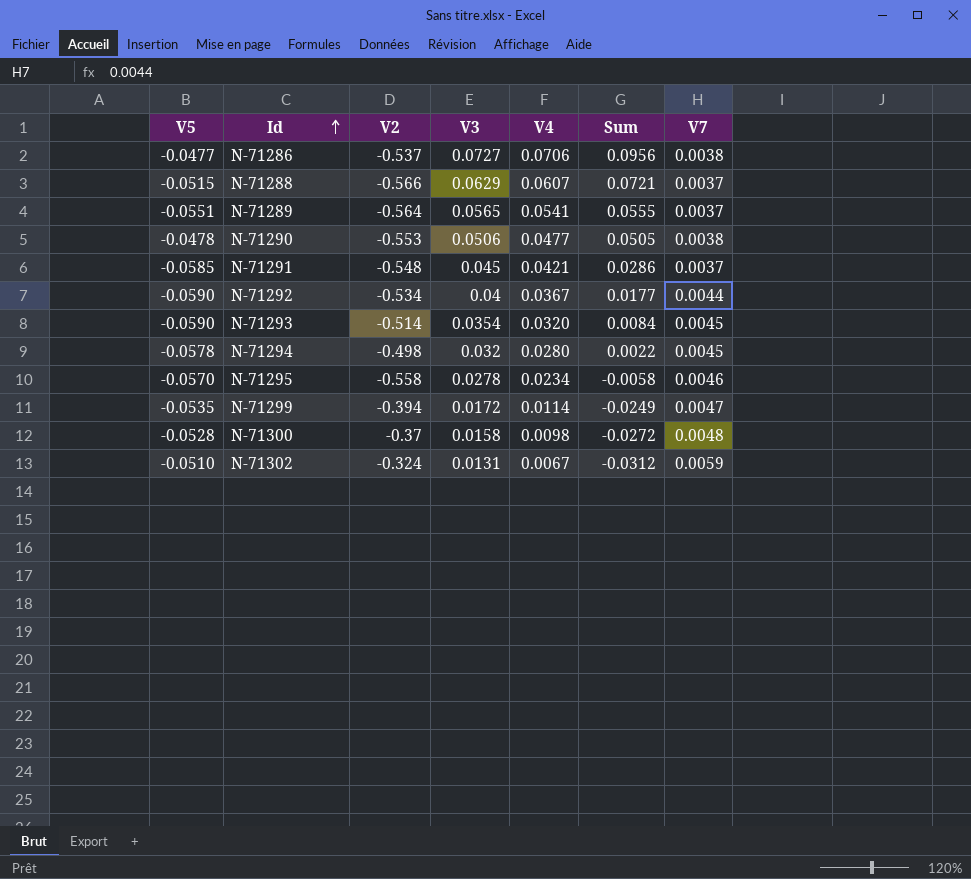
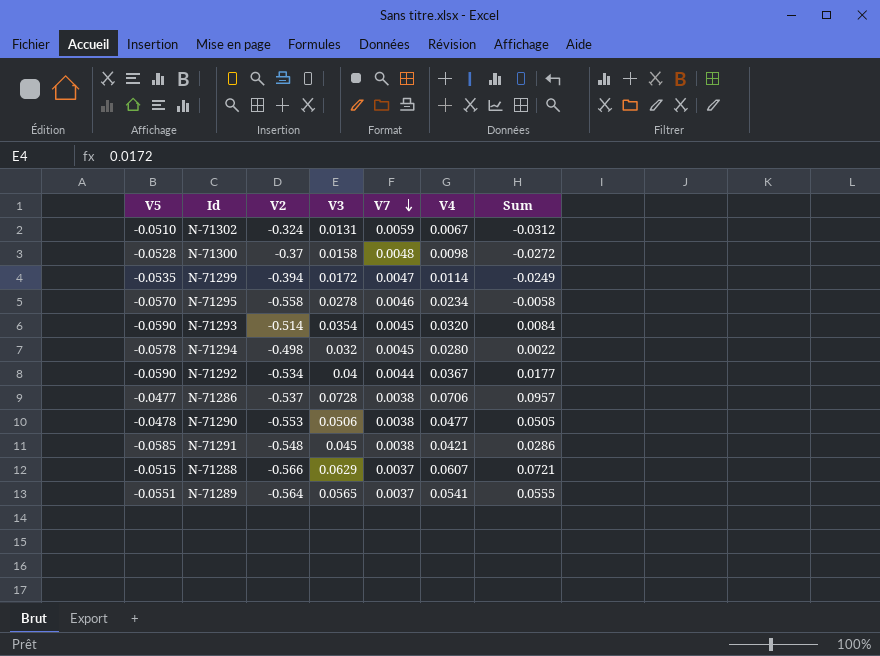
row order: Id ascending -> V7 descending
column V7 | position: 7 -> 5
N-71286 | V3: 0.0727 -> 0.0728
N-71286 | Sum: 0.0956 -> 0.0957
N-71291 | V7: 0.0037 -> 0.0038

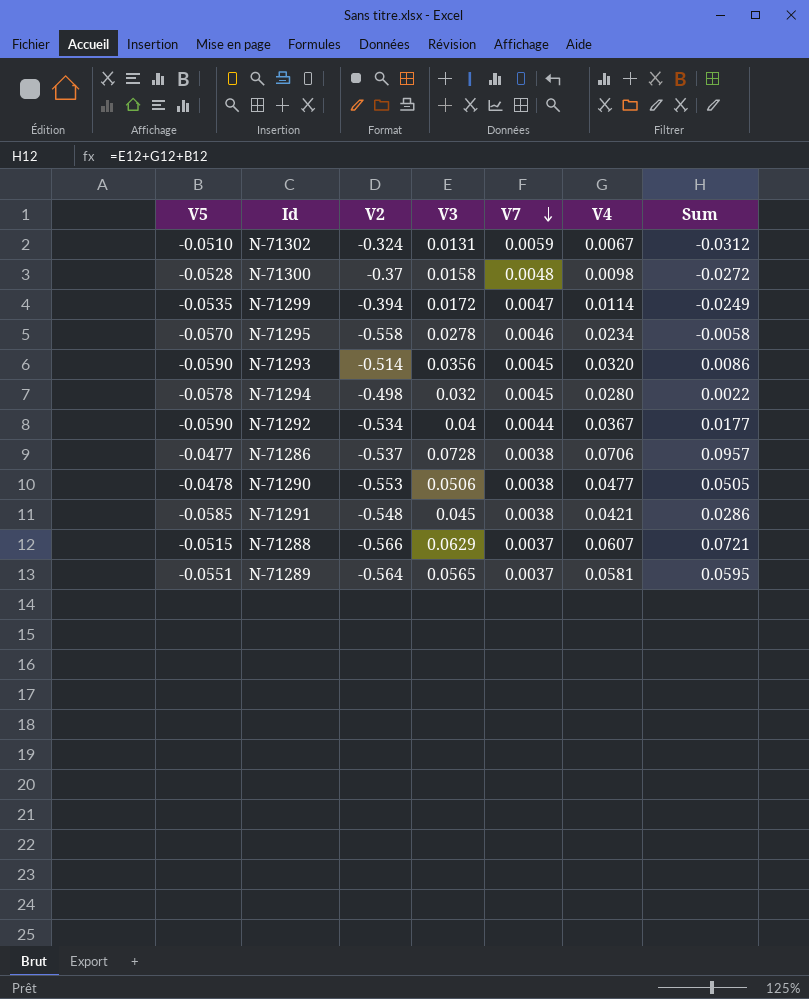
N-71293 | V3: 0.0354 -> 0.0356
N-71293 | Sum: 0.0084 -> 0.0086
N-71289 | V4: 0.0541 -> 0.0581
N-71289 | Sum: 0.0555 -> 0.0595

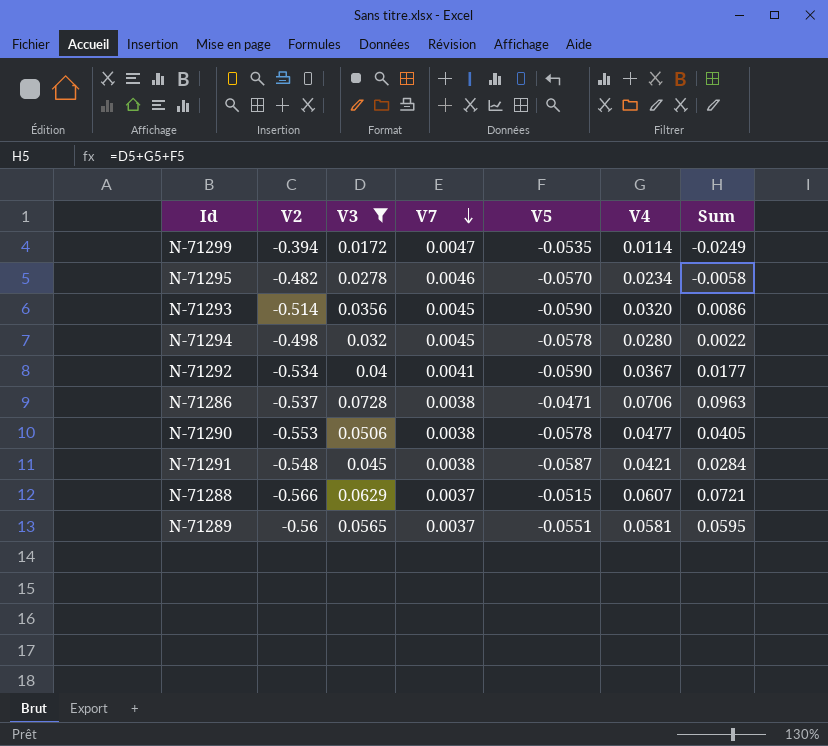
filter: none -> V3 >= 0.0172
column V5 | position: 1 -> 5
N-71295 | V2: -0.558 -> -0.482
N-71292 | V7: 0.0044 -> 0.0041
N-71286 | V5: -0.0477 -> -0.0471
N-71286 | Sum: 0.0957 -> 0.0963
N-71290 | V5: -0.0478 -> -0.0578
N-71290 | Sum: 0.0505 -> 0.0405
N-71291 | V5: -0.0585 -> -0.0587
N-71291 | Sum: 0.0286 -> 0.0284
N-71289 | V2: -0.564 -> -0.56

